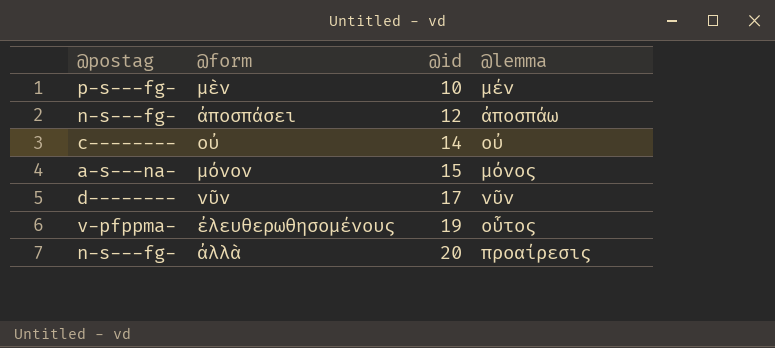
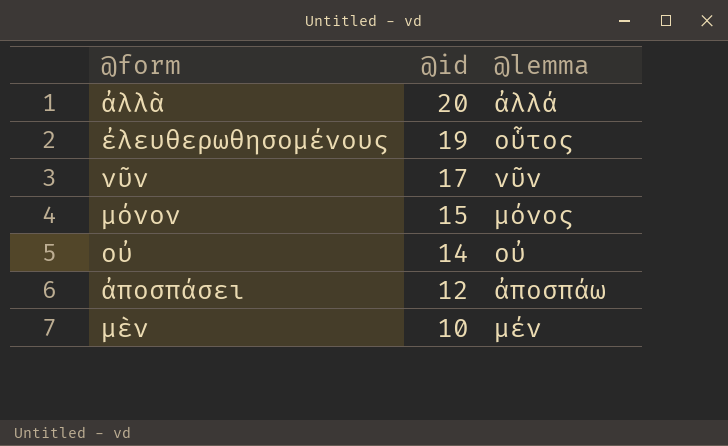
row order: @id ascending -> @id descending
column @postag | position: 1 -> none
ἀλλὰ | @lemma: προαίρεσις -> ἀλλά

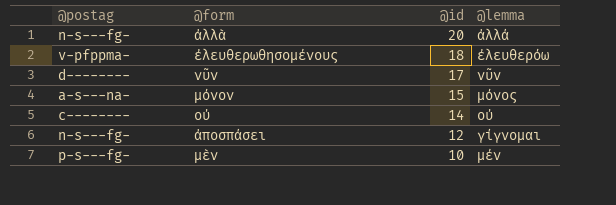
column @postag | position: none -> 1
ἐλευθερωθησομένους | @id: 19 -> 18
ἐλευθερωθησομένους | @lemma: οὗτος -> ἐλευθερόω
ἀποσπάσει | @lemma: ἀποσπάω -> γίγνομαι

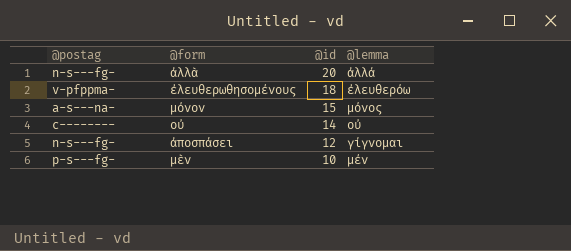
row νῦν: d-------- | 17 | νῦν -> none

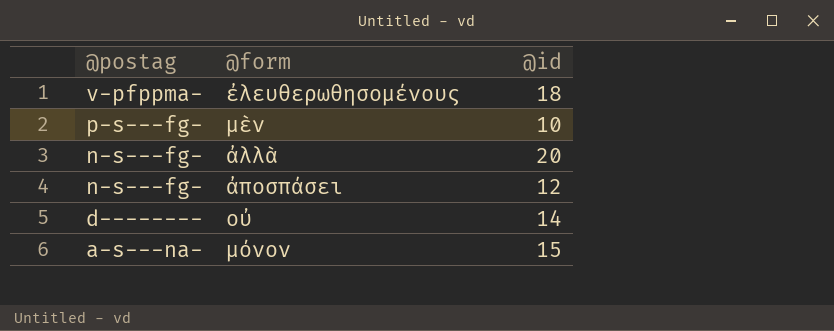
row order: @id descending -> @postag descending
column @lemma | position: 4 -> none
οὐ | @postag: c-------- -> d--------

